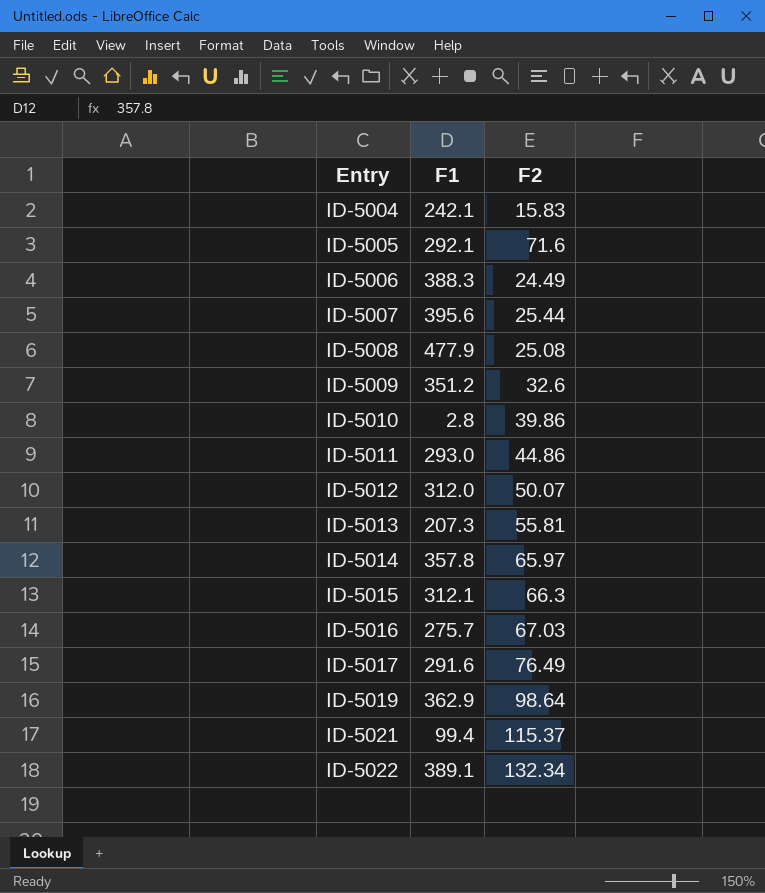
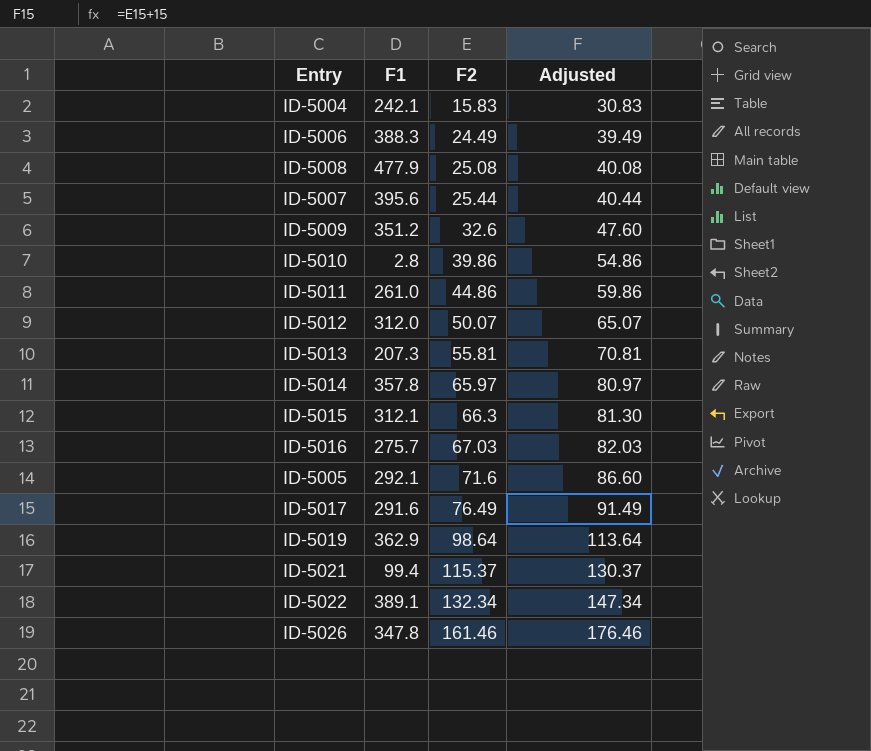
row order: Entry ascending -> F2 ascending
column Adjusted | formula: none -> [F2] + 15
ID-5011 | F1: 293.0 -> 261.0
row ID-5026: none -> 347.8 | 161.46 | 176.46

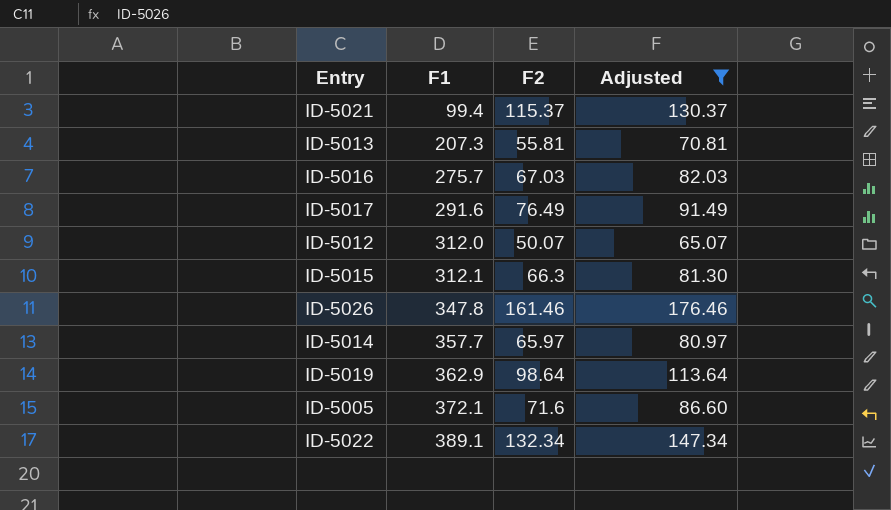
filter: none -> Adjusted >= 65.07
row order: F2 ascending -> F1 ascending
ID-5014 | F1: 357.8 -> 357.7
ID-5005 | F1: 292.1 -> 372.1

